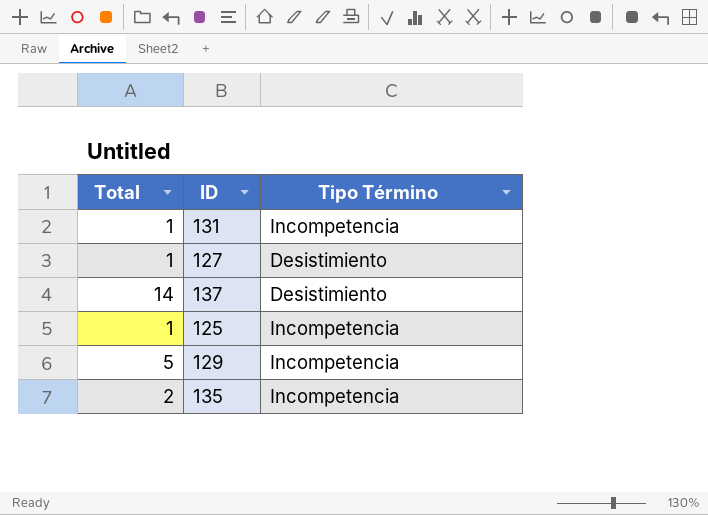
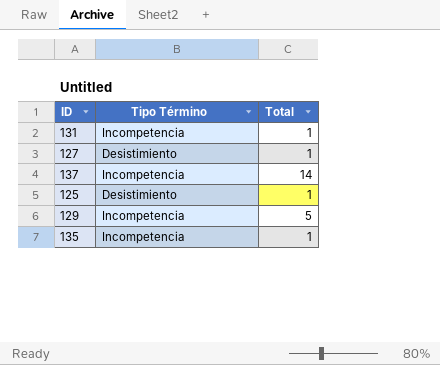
column Total | position: 1 -> 3
137 | Tipo Término: Desistimiento -> Incompetencia
125 | Tipo Término: Incompetencia -> Desistimiento
135 | Total: 2 -> 1

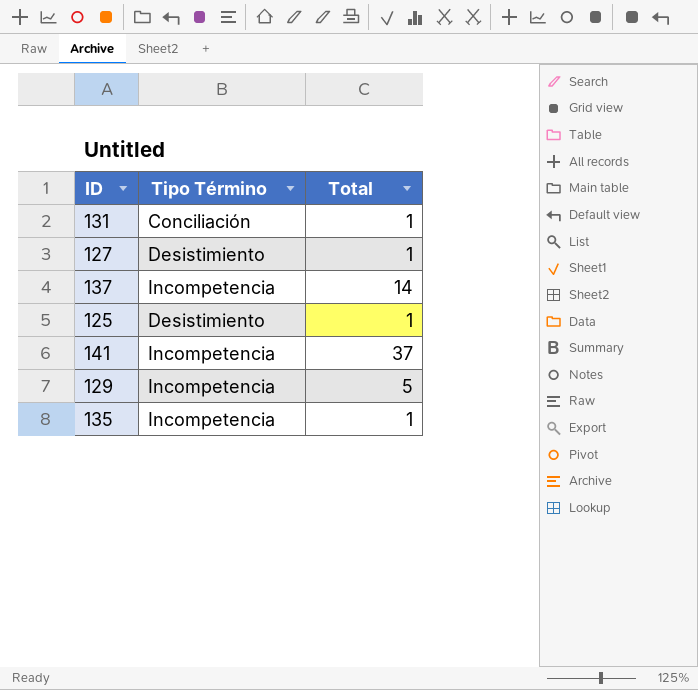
131 | Tipo Término: Incompetencia -> Conciliación
row 141: none -> Incompetencia | 37

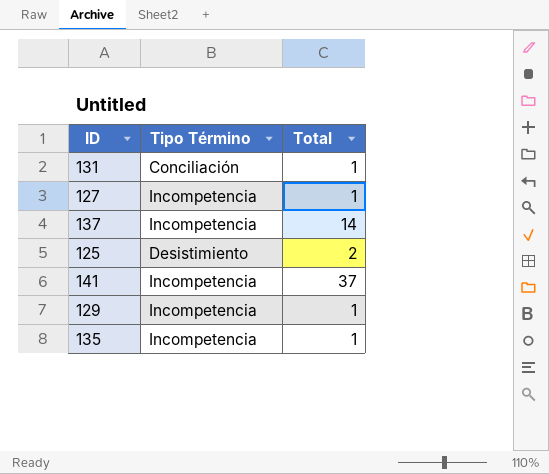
127 | Tipo Término: Desistimiento -> Incompetencia
125 | Total: 1 -> 2
129 | Total: 5 -> 1

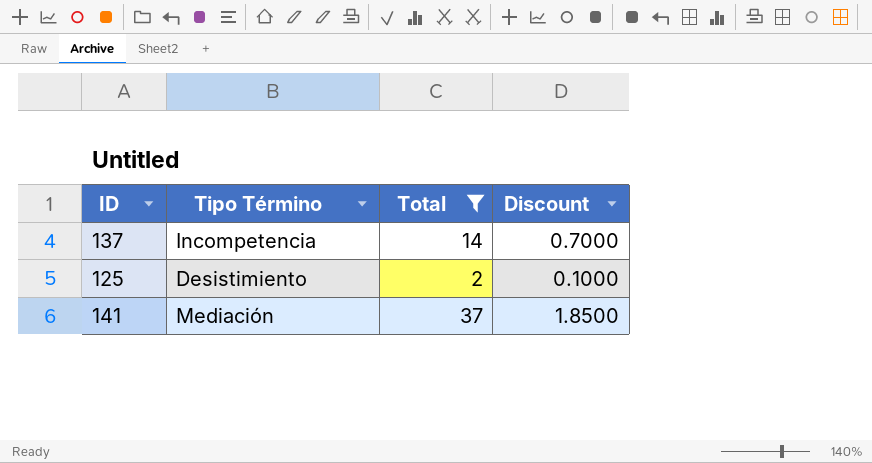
filter: none -> Total != 1
column Discount | formula: none -> [Total] * 0.05
141 | Tipo Término: Incompetencia -> Mediación

